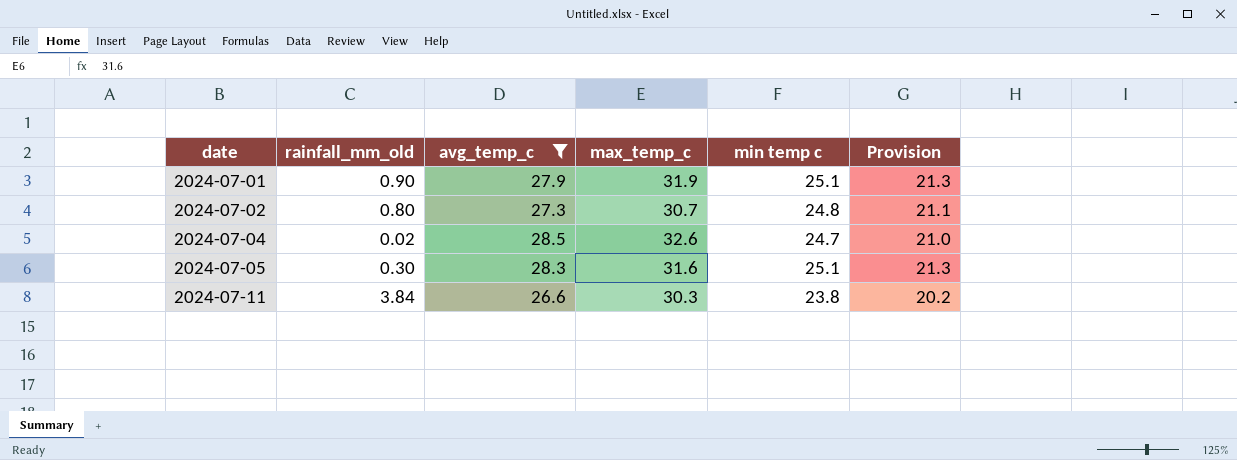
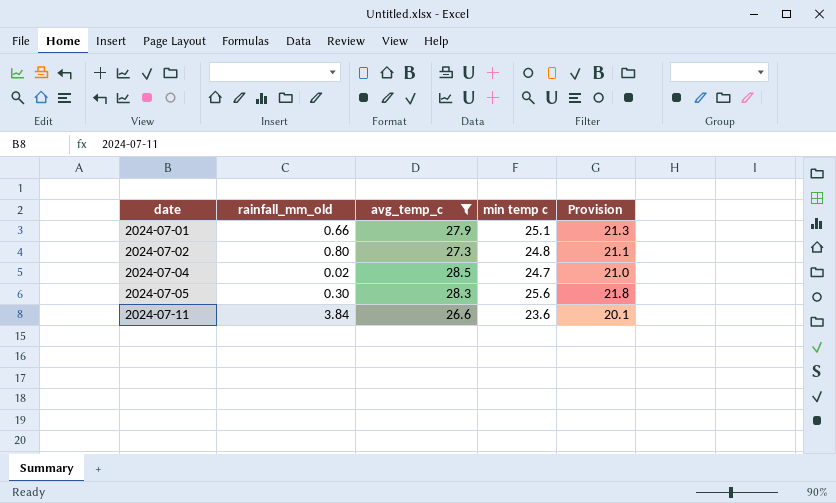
column max_temp_c | position: 4 -> none
2024-07-01 | rainfall_mm_old: 0.90 -> 0.66
2024-07-05 | min temp c: 25.1 -> 25.6
2024-07-05 | Provision: 21.3 -> 21.8
2024-07-11 | min temp c: 23.8 -> 23.6
2024-07-11 | Provision: 20.2 -> 20.1

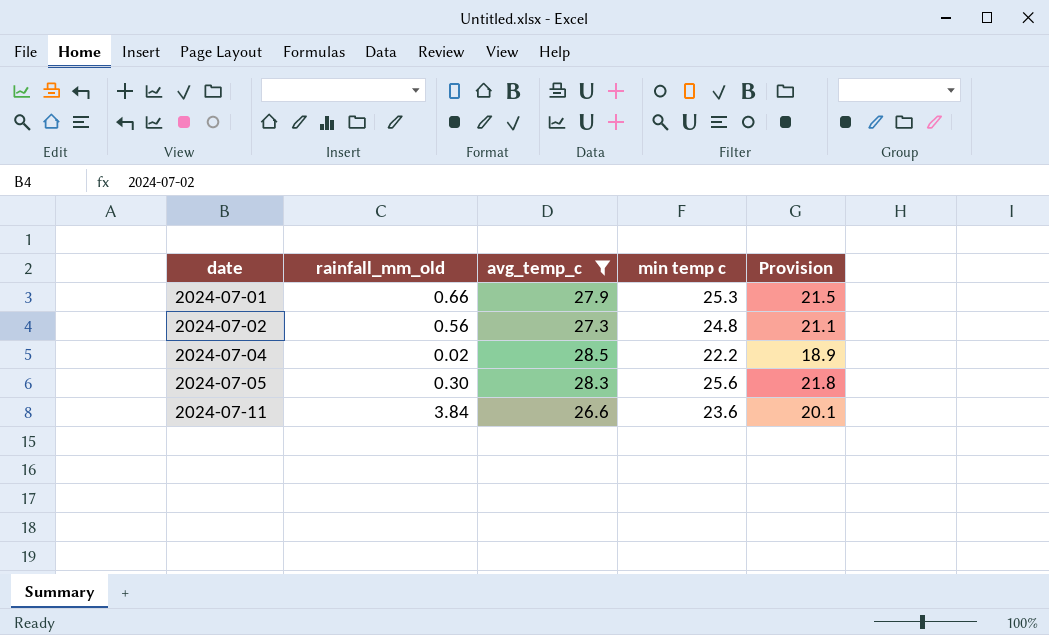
2024-07-01 | min temp c: 25.1 -> 25.3
2024-07-01 | Provision: 21.3 -> 21.5
2024-07-02 | rainfall_mm_old: 0.80 -> 0.56
2024-07-04 | min temp c: 24.7 -> 22.2
2024-07-04 | Provision: 21.0 -> 18.9

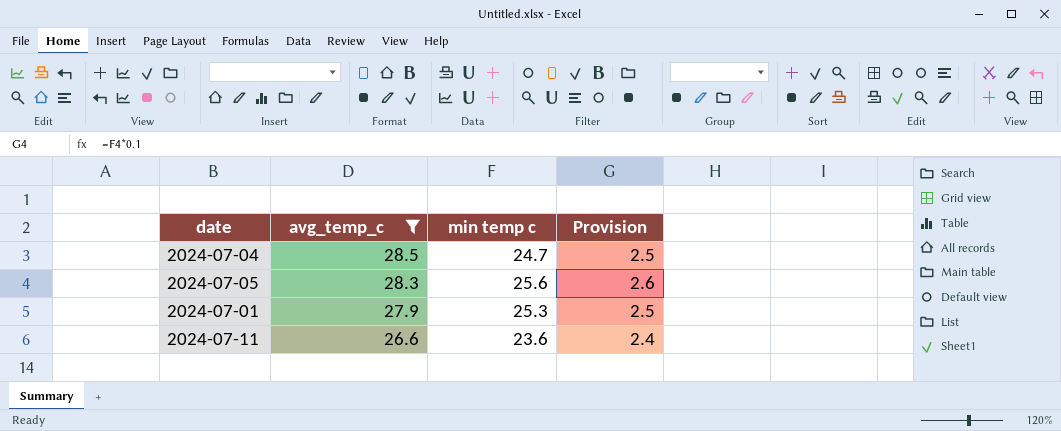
row order: date ascending -> avg_temp_c descending
column rainfall_mm_old | position: 2 -> none
column Provision | formula: [min temp c] * 0.85 -> [min temp c] * 0.1
row 2024-07-02: 0.56 | 27.3 | 24.8 | 21.1 -> none
2024-07-04 | min temp c: 22.2 -> 24.7

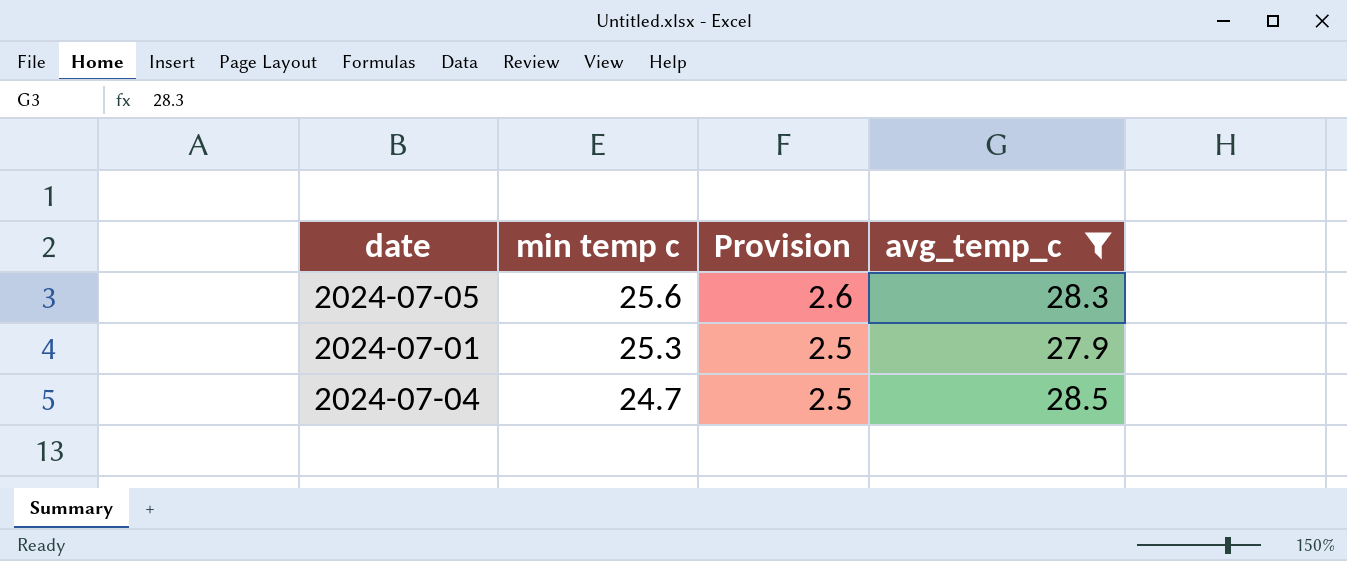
row order: avg_temp_c descending -> min temp c descending
column avg_temp_c | position: 2 -> 4
row 2024-07-11: 26.6 | 23.6 | 2.4 -> none

